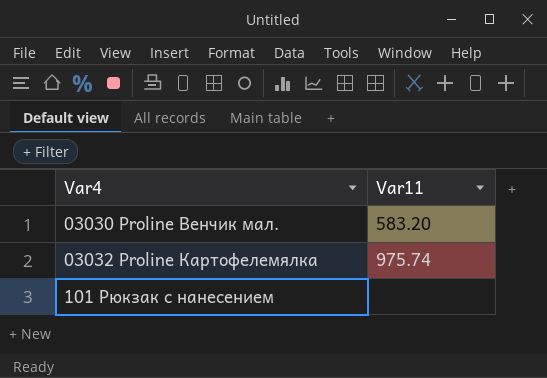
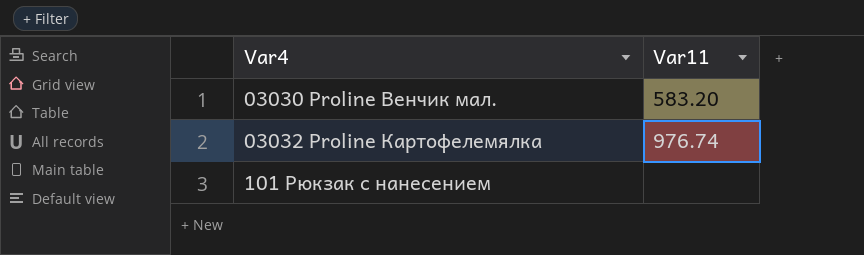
03032 Proline Картофелемялка | Var11: 975.74 -> 976.74

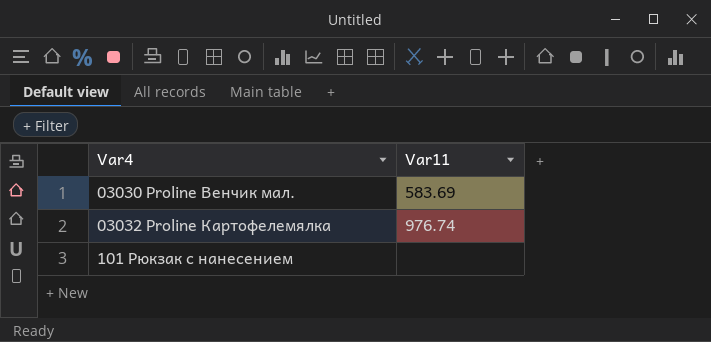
03030 Proline Венчик мал. | Var11: 583.20 -> 583.69

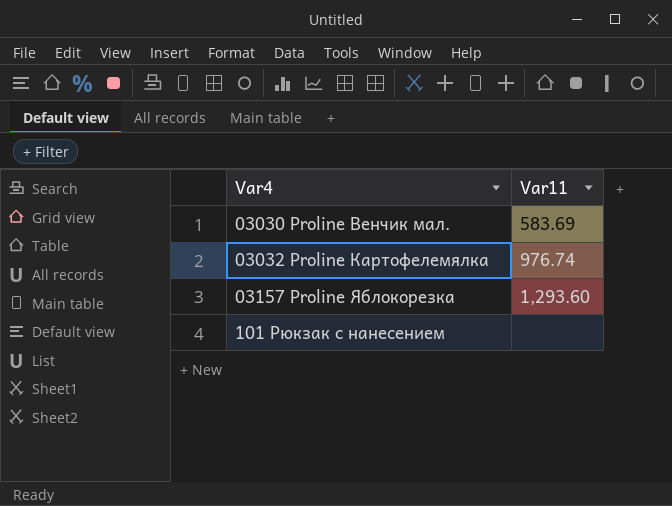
row 03157 Proline Яблокорезка: none -> 1,293.60

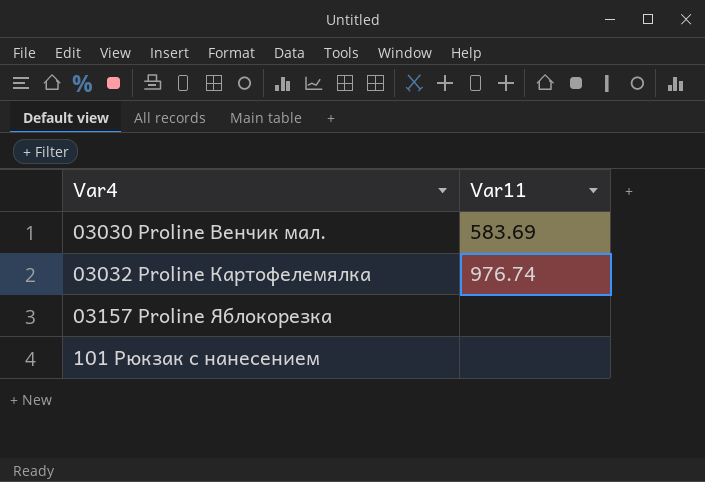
03157 Proline Яблокорезка | Var11: 1,293.60 -> none

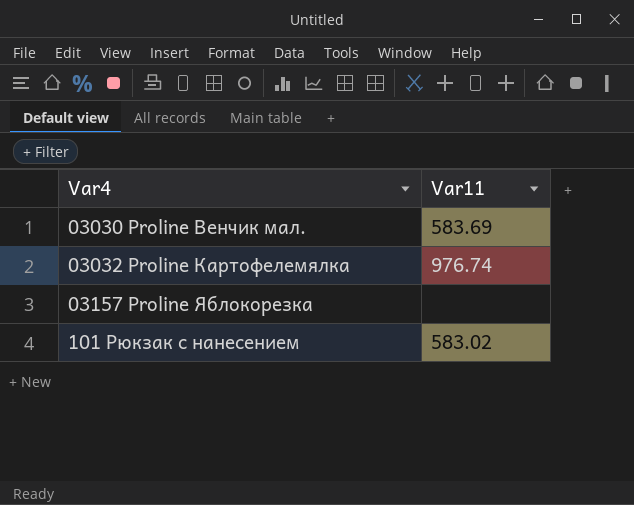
101 Рюкзак с нанесением | Var11: none -> 583.02

